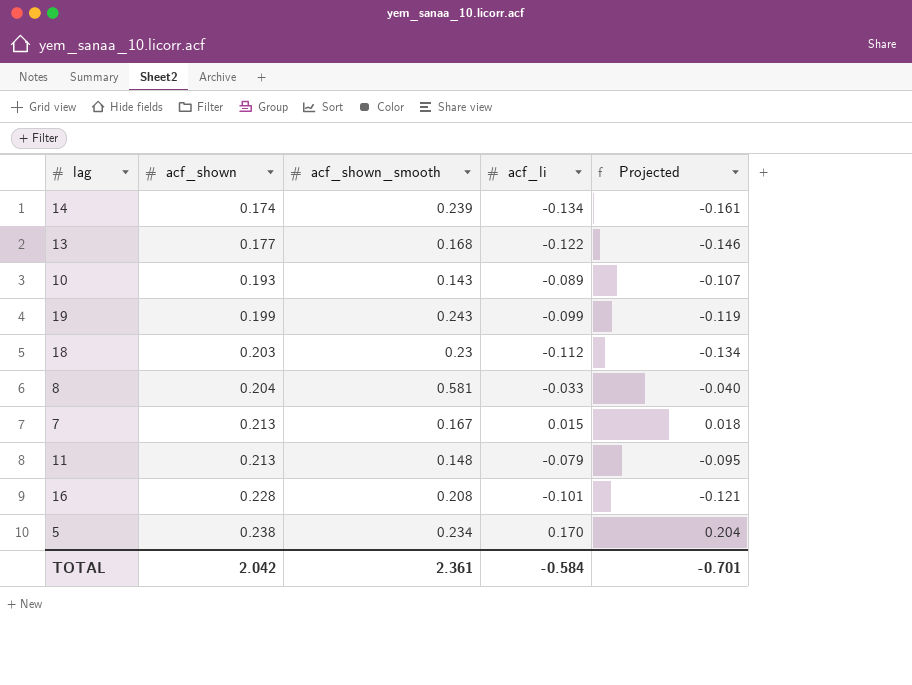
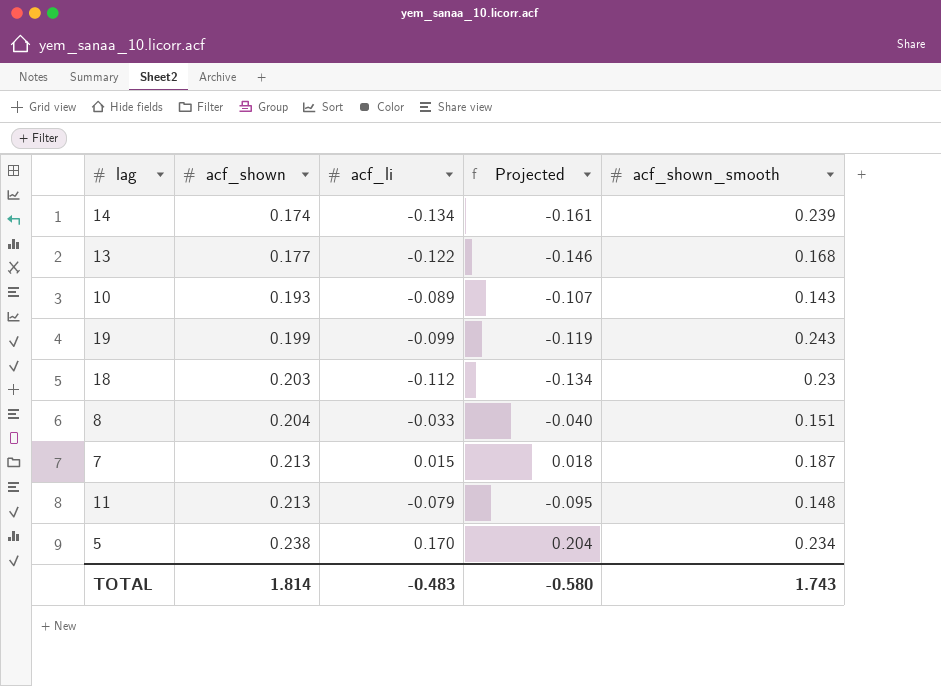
column acf_shown_smooth | position: 3 -> 5
row 16: 0.228 | 0.208 | -0.101 | -0.121 -> none
8 | acf_shown_smooth: 0.581 -> 0.151
7 | acf_shown_smooth: 0.167 -> 0.187
TOTAL | acf_shown: 2.042 -> 1.814
TOTAL | acf_li: -0.584 -> -0.483
TOTAL | Projected: -0.701 -> -0.580
TOTAL | acf_shown_smooth: 2.361 -> 1.743

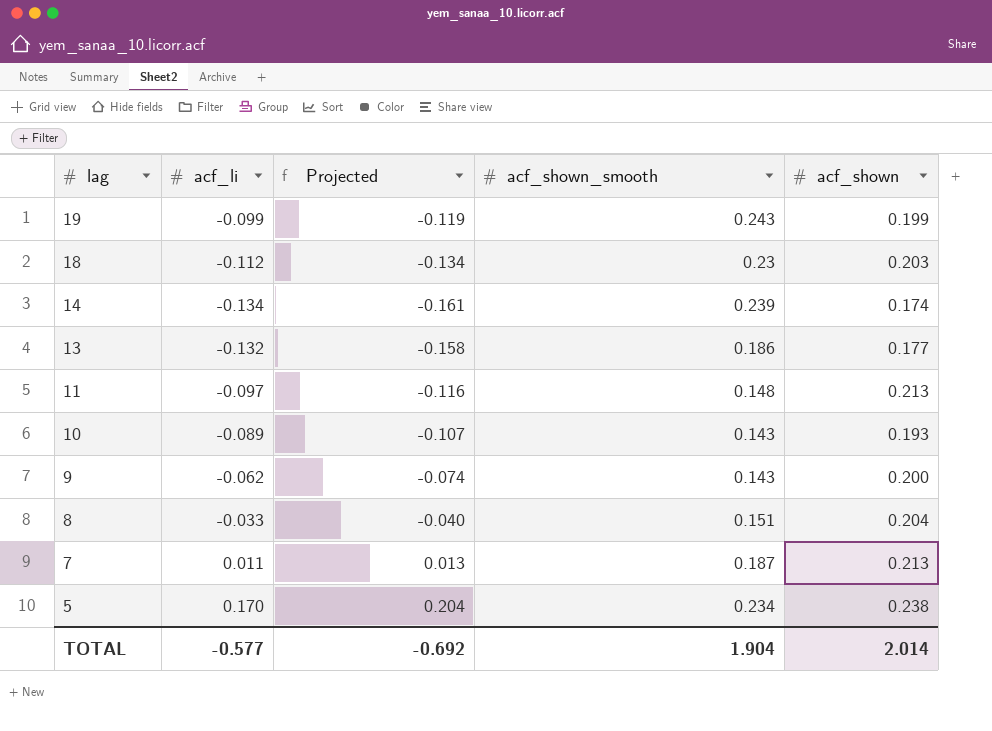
row order: acf_shown ascending -> lag descending
column acf_shown | position: 2 -> 5
13 | acf_li: -0.122 -> -0.132
13 | Projected: -0.146 -> -0.158
13 | acf_shown_smooth: 0.168 -> 0.186
11 | acf_li: -0.079 -> -0.097
11 | Projected: -0.095 -> -0.116
row 9: none -> -0.062 | -0.074 | 0.143 | 0.200
7 | acf_li: 0.015 -> 0.011
7 | Projected: 0.018 -> 0.013
TOTAL | acf_li: -0.483 -> -0.577
TOTAL | Projected: -0.580 -> -0.692
TOTAL | acf_shown_smooth: 1.743 -> 1.904
TOTAL | acf_shown: 1.814 -> 2.014

